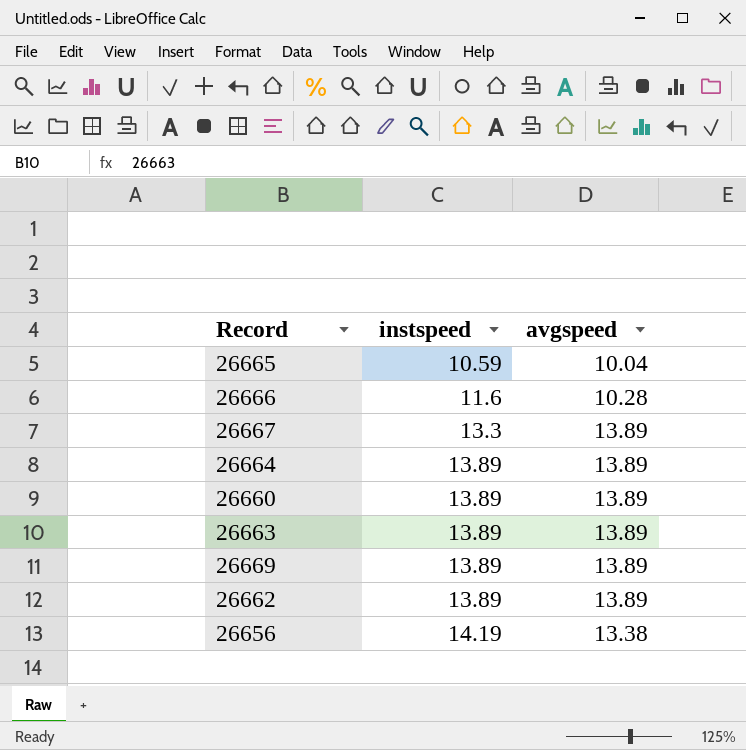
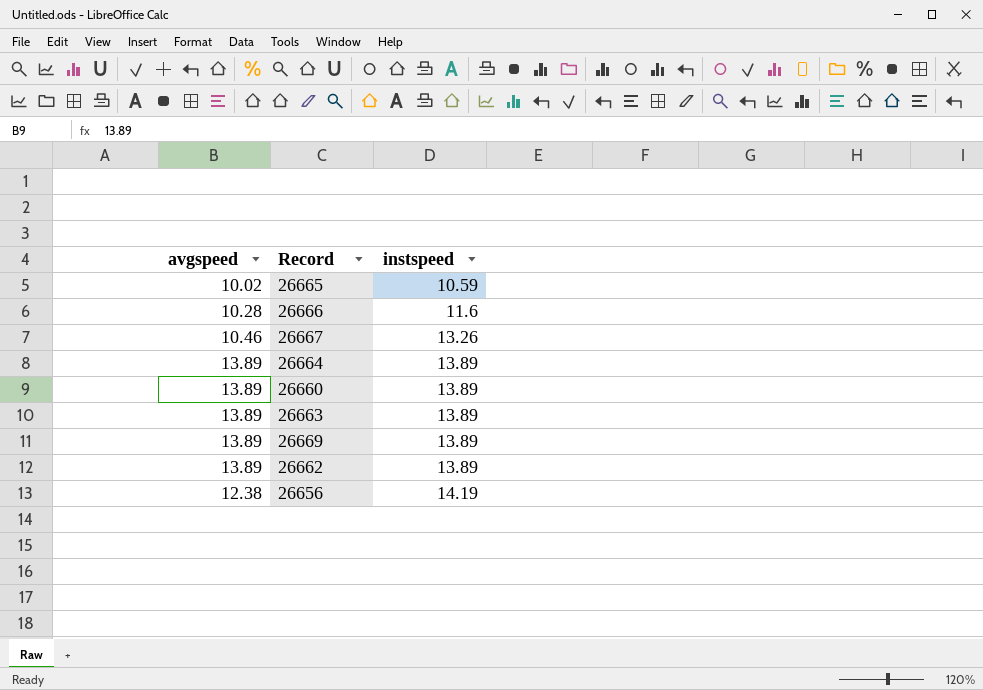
column avgspeed | position: 3 -> 1
26665 | avgspeed: 10.04 -> 10.02
26667 | avgspeed: 13.89 -> 10.46
26667 | instspeed: 13.3 -> 13.26
26656 | avgspeed: 13.38 -> 12.38

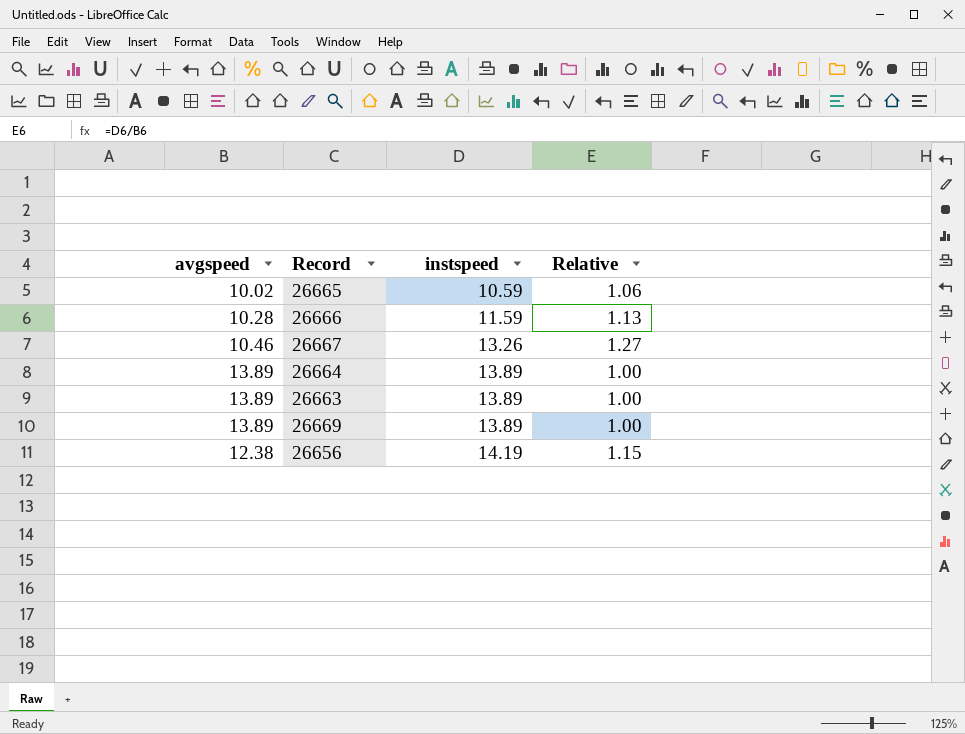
column Relative | formula: none -> [instspeed] / [avgspeed]
row 26660: 13.89 | 13.89 -> none
row 26662: 13.89 | 13.89 -> none
26666 | instspeed: 11.6 -> 11.59

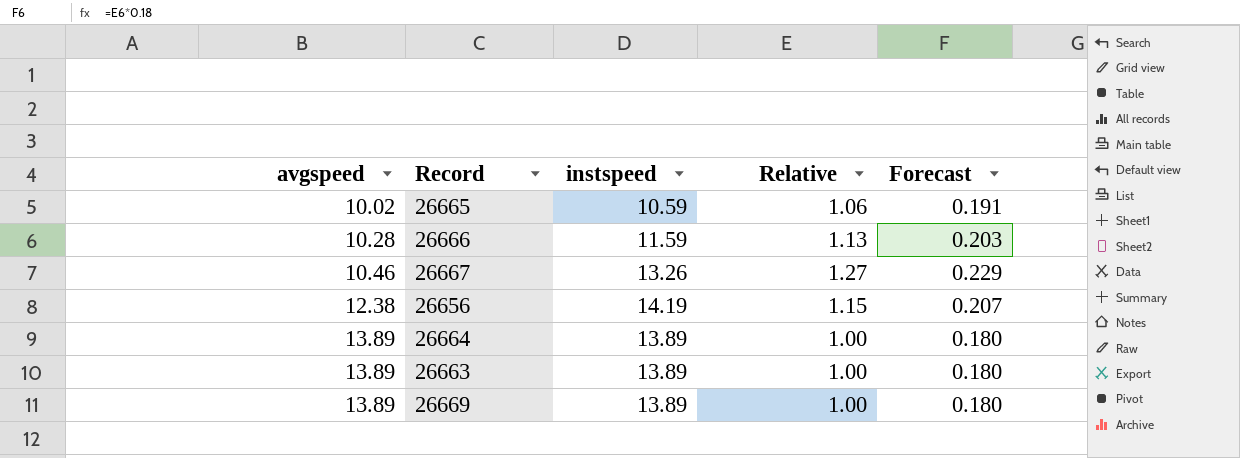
row order: instspeed ascending -> avgspeed ascending
column Forecast | formula: none -> [Relative] * 0.18

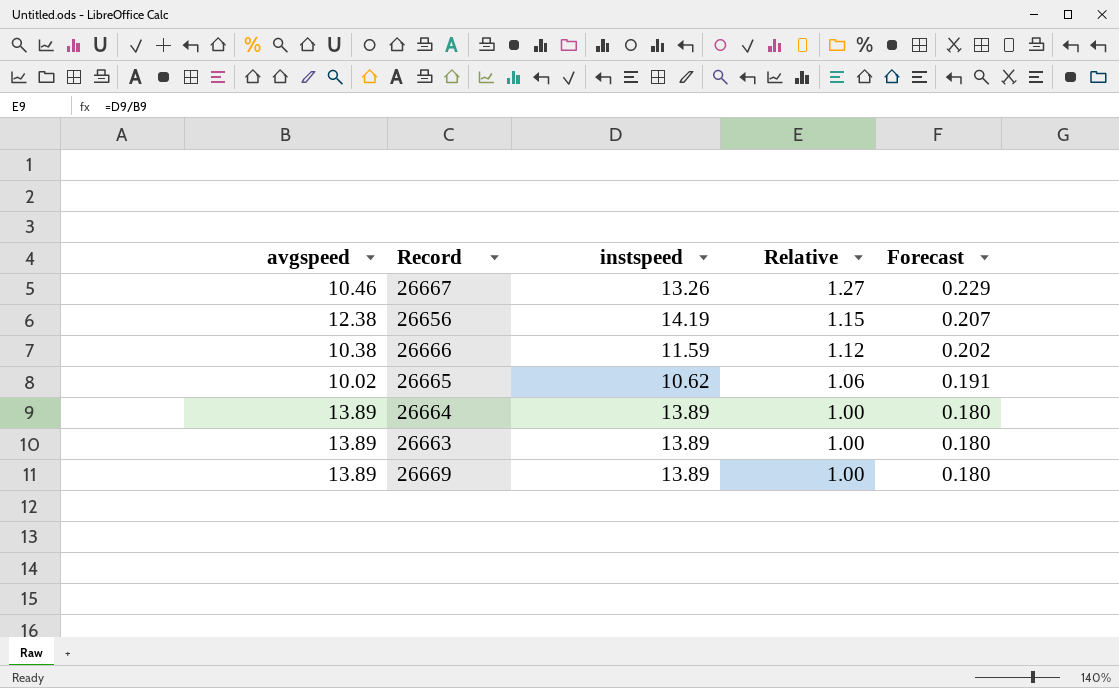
row order: avgspeed ascending -> Relative descending
26666 | avgspeed: 10.28 -> 10.38
26666 | Relative: 1.13 -> 1.12
26666 | Forecast: 0.203 -> 0.202
26665 | instspeed: 10.59 -> 10.62

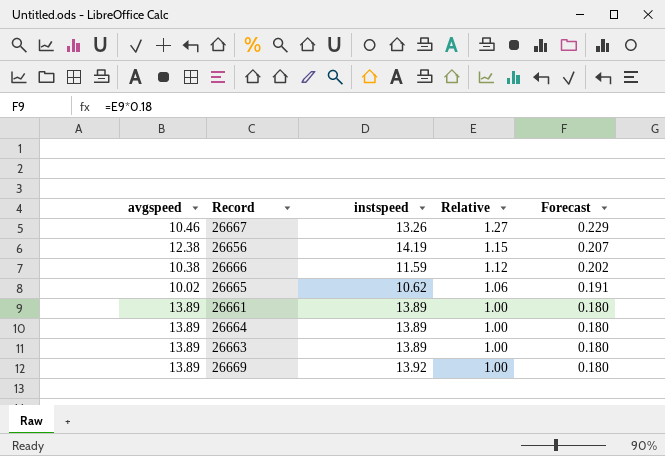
row 26661: none -> 13.89 | 13.89 | 1.00 | 0.180
26669 | instspeed: 13.89 -> 13.92

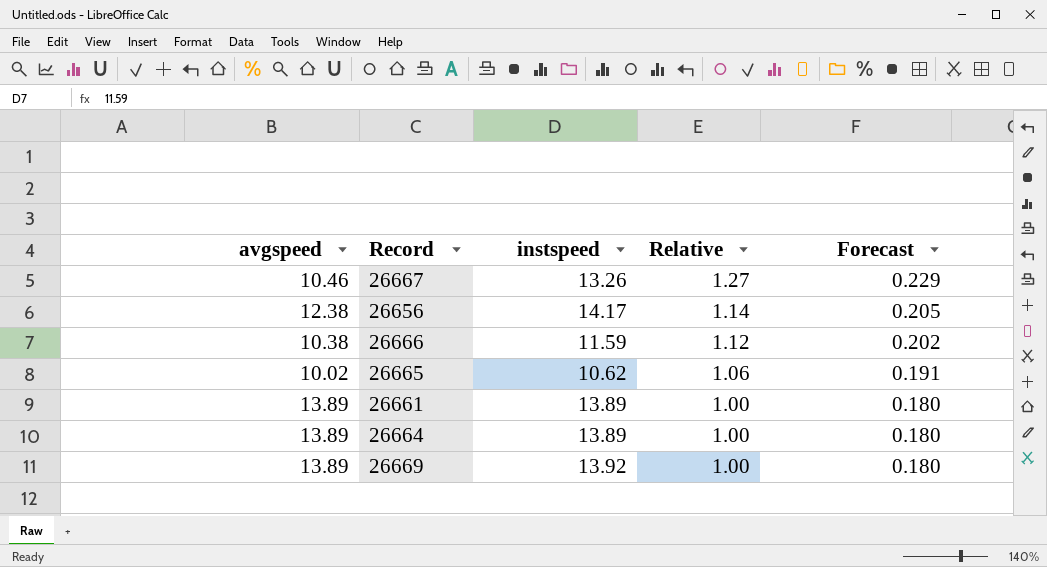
row 26663: 13.89 | 13.89 | 1.00 | 0.180 -> none
26656 | instspeed: 14.19 -> 14.17
26656 | Relative: 1.15 -> 1.14
26656 | Forecast: 0.207 -> 0.205

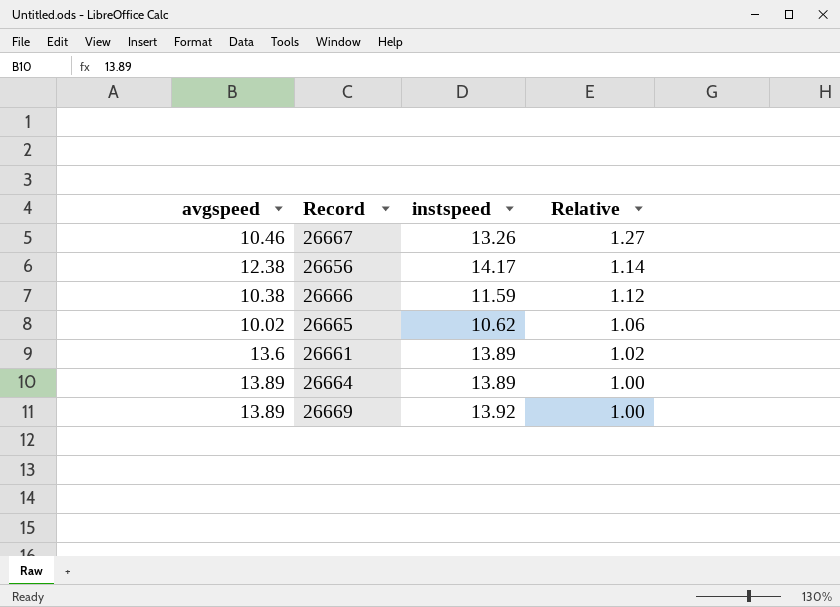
column Forecast | formula: [Relative] * 0.18 -> none
26661 | avgspeed: 13.89 -> 13.6
26661 | Relative: 1.00 -> 1.02

